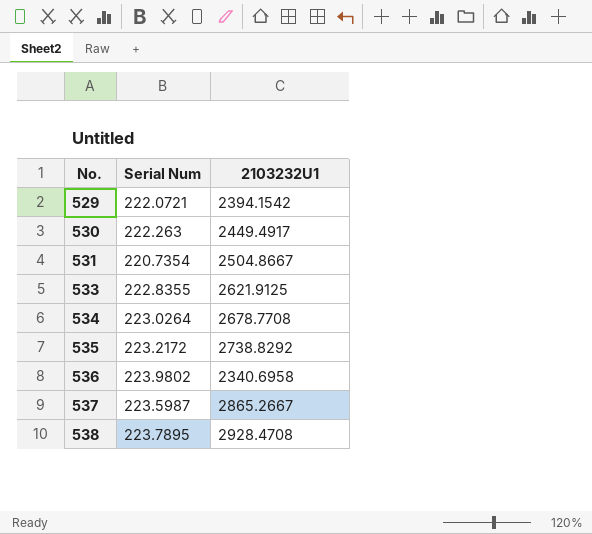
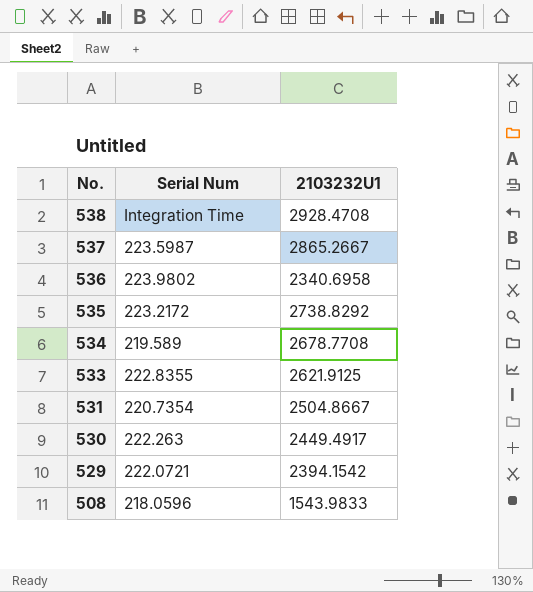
row order: No. ascending -> No. descending
538 | Serial Num: 223.7895 -> Integration Time
534 | Serial Num: 223.0264 -> 219.589
row 508: none -> 218.0596 | 1543.9833

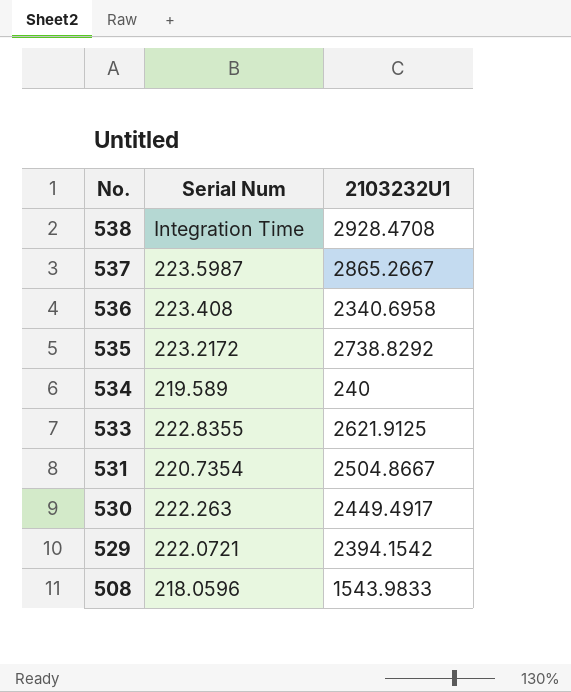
536 | Serial Num: 223.9802 -> 223.408
534 | 2103232U1: 2678.7708 -> 240

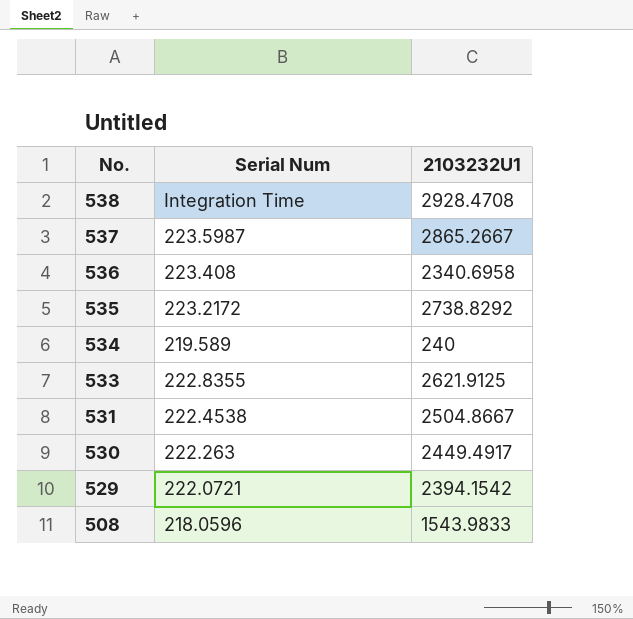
531 | Serial Num: 220.7354 -> 222.4538

